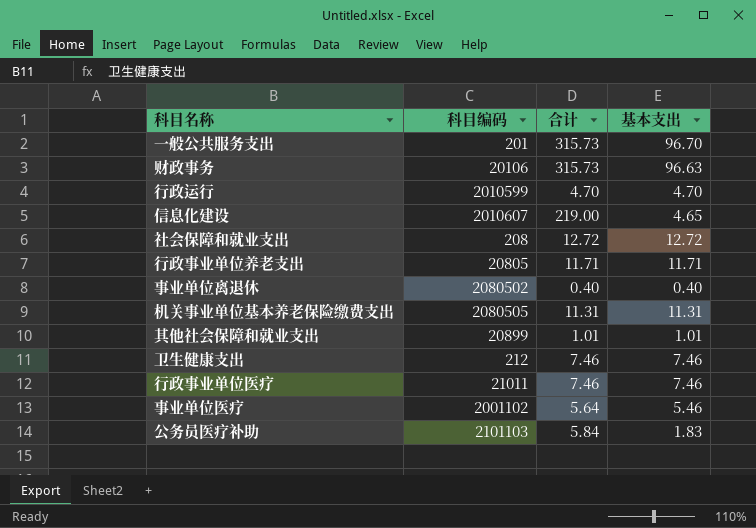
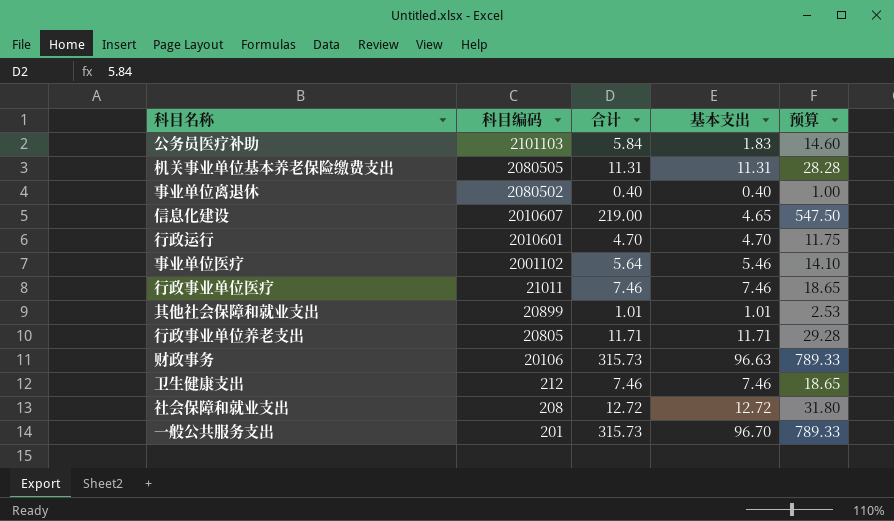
row order: none -> 科目编码 descending
column 预算 | formula: none -> [合计] * 2.5
行政运行 | 科目编码: 2010599 -> 2010601

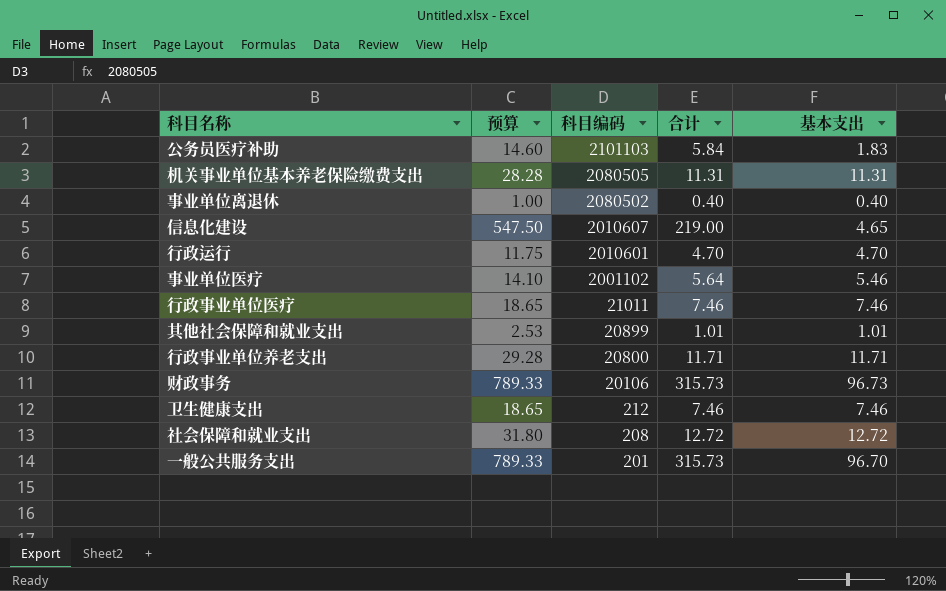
column 预算 | position: 5 -> 2
行政事业单位养老支出 | 科目编码: 20805 -> 20800
财政事务 | 基本支出: 96.63 -> 96.73

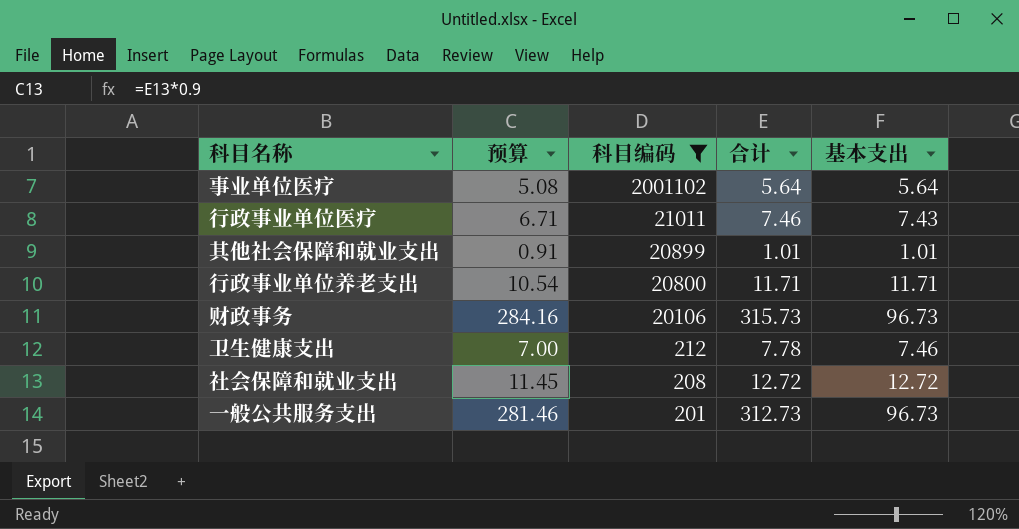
filter: none -> 科目编码 <= 2001102
column 预算 | formula: [合计] * 2.5 -> [合计] * 0.9
事业单位医疗 | 基本支出: 5.46 -> 5.64
行政事业单位医疗 | 基本支出: 7.46 -> 7.43
卫生健康支出 | 合计: 7.46 -> 7.78
一般公共服务支出 | 合计: 315.73 -> 312.73
一般公共服务支出 | 基本支出: 96.70 -> 96.73

